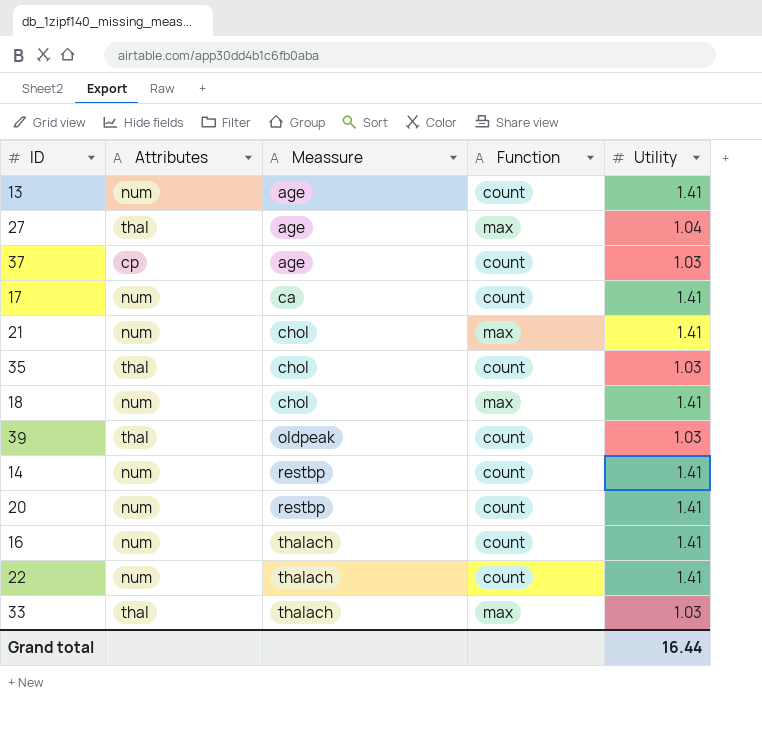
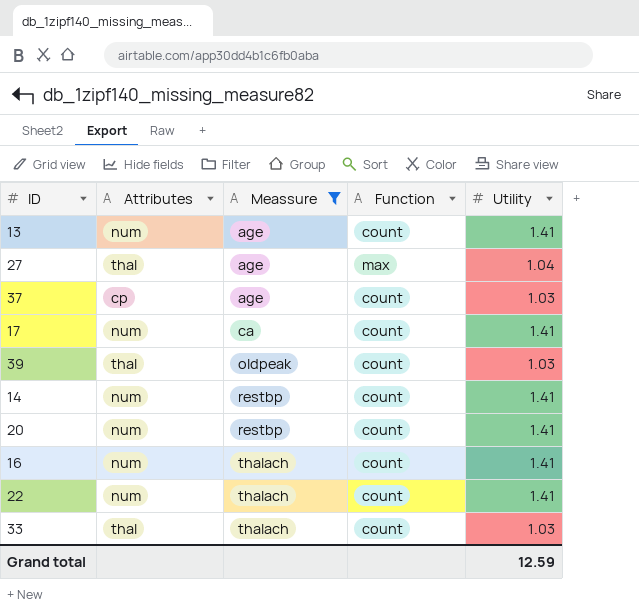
filter: none -> Meassure != chol
33 | Function: max -> count
Grand total | Utility: 16.44 -> 12.59

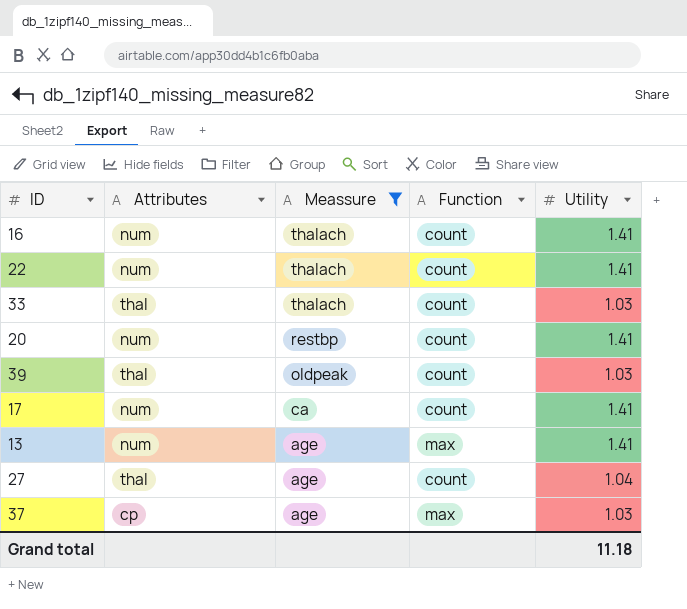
row order: Meassure ascending -> Meassure descending
row 14: num | restbp | count | 1.41 -> none
13 | Function: count -> max
27 | Function: max -> count
37 | Function: count -> max
Grand total | Utility: 12.59 -> 11.18

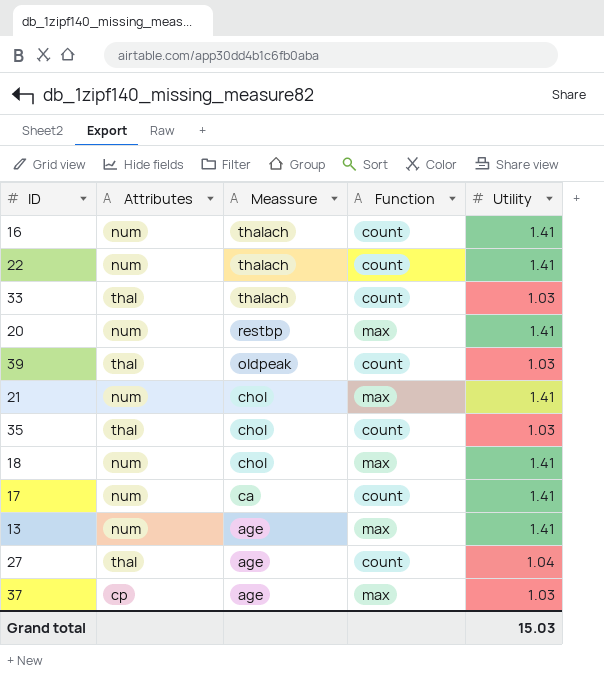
filter: Meassure != chol -> none
20 | Function: count -> max
Grand total | Utility: 11.18 -> 15.03

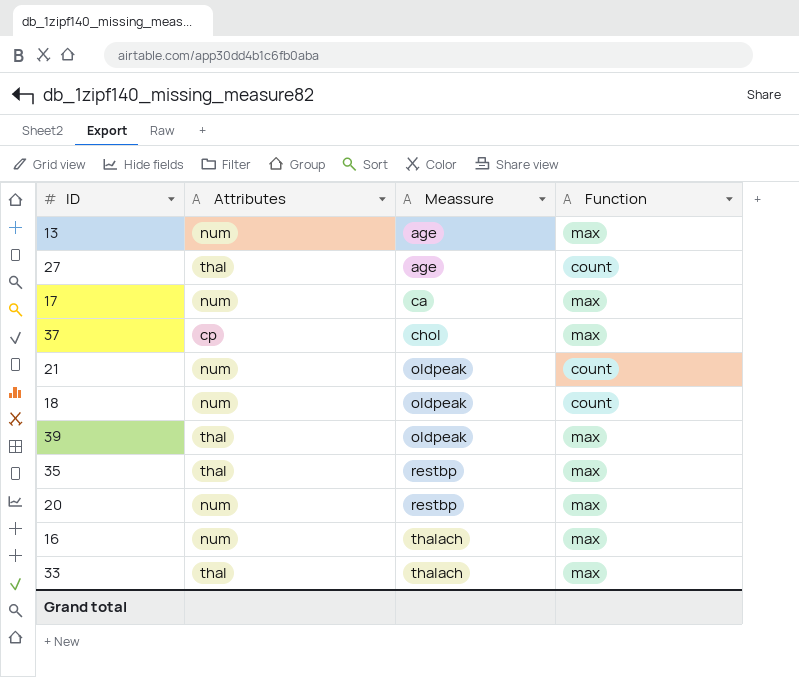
row order: Meassure descending -> Meassure ascending
column Utility | position: 5 -> none
row 22: num | thalach | count | 1.41 -> none
17 | Function: count -> max
37 | Meassure: age -> chol
21 | Meassure: chol -> oldpeak
21 | Function: max -> count
18 | Meassure: chol -> oldpeak
18 | Function: max -> count
39 | Function: count -> max
35 | Meassure: chol -> restbp
35 | Function: count -> max
16 | Function: count -> max
33 | Function: count -> max

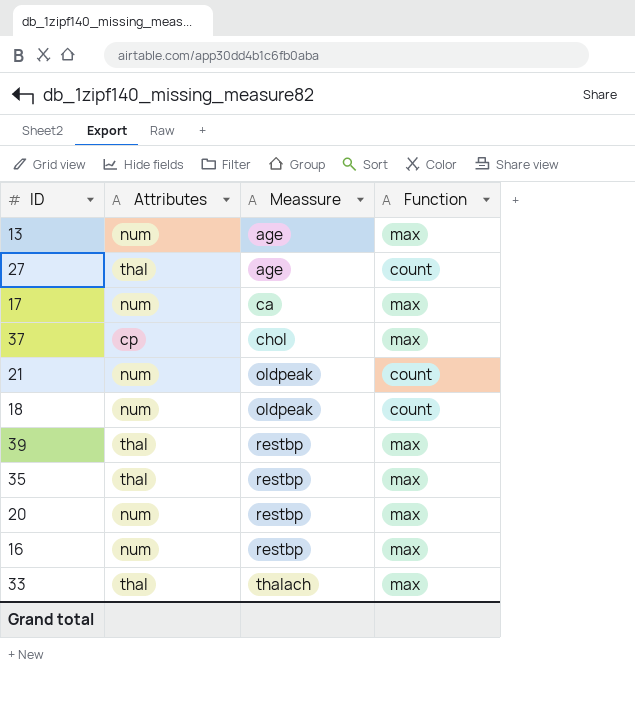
39 | Meassure: oldpeak -> restbp
16 | Meassure: thalach -> restbp

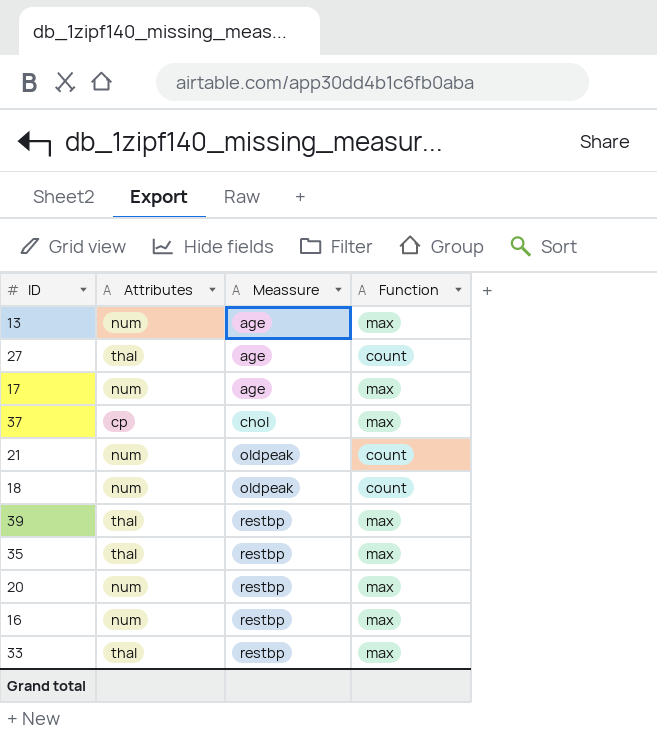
17 | Meassure: ca -> age
33 | Meassure: thalach -> restbp

